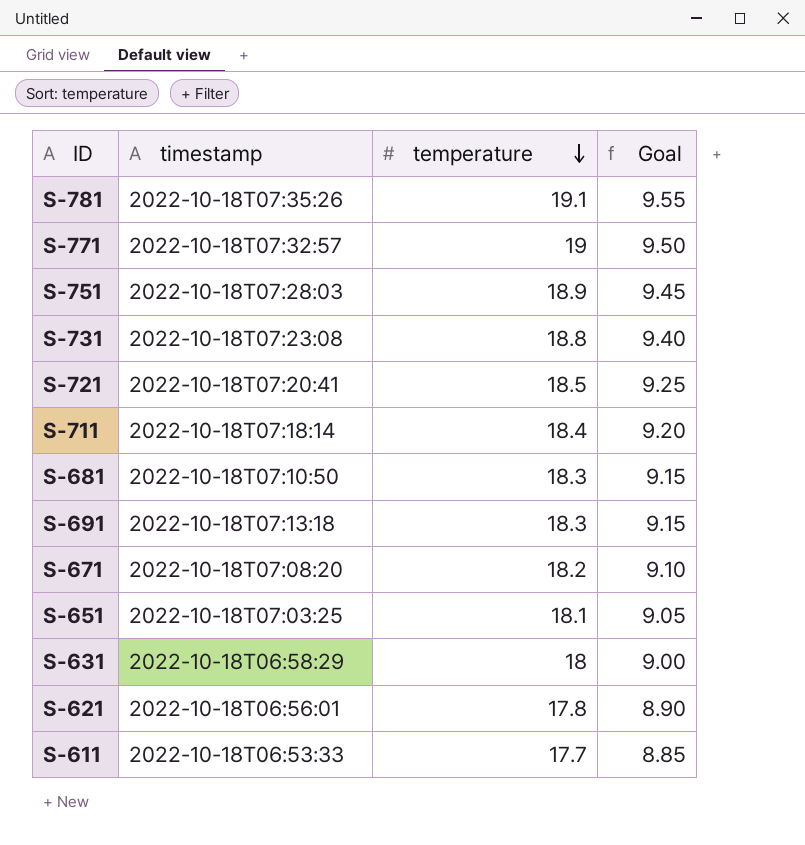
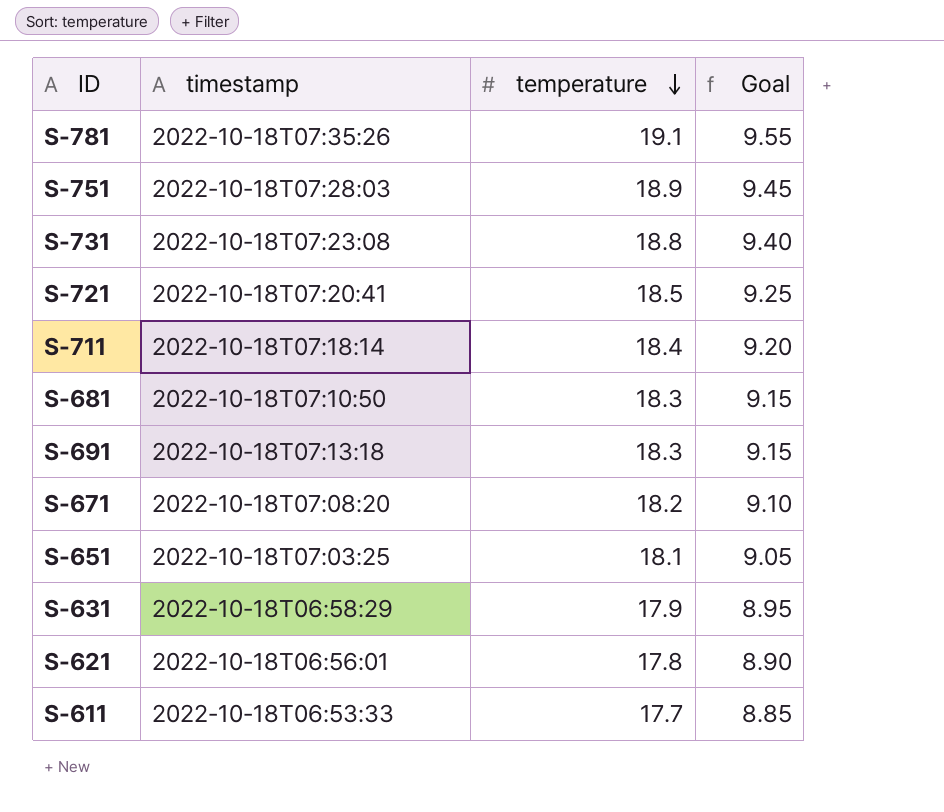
row S-771: 2022-10-18T07:32:57 | 19 | 9.50 -> none
S-631 | temperature: 18 -> 17.9
S-631 | Goal: 9.00 -> 8.95

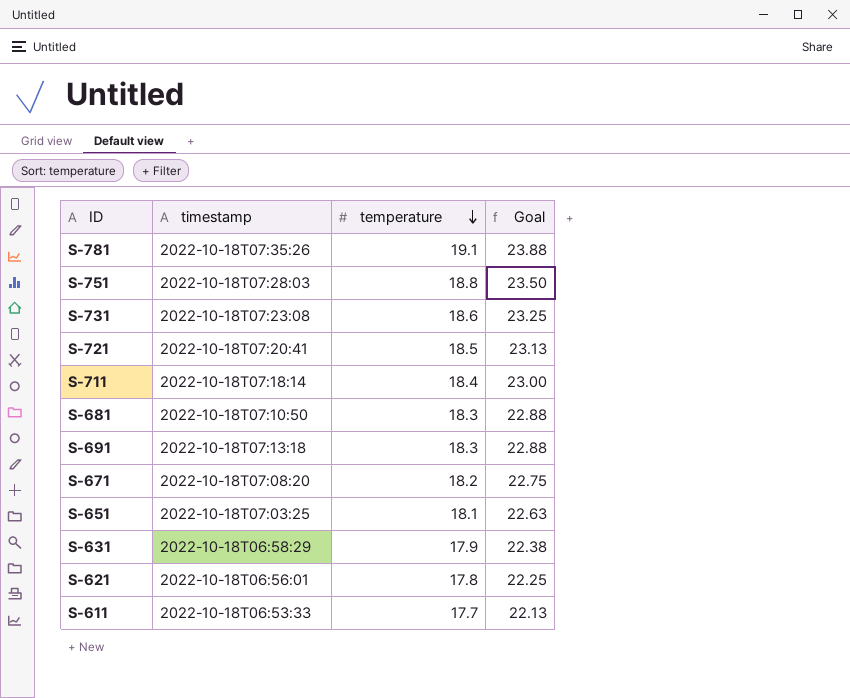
column Goal | formula: [temperature] * 0.5 -> [temperature] * 1.25
S-751 | temperature: 18.9 -> 18.8
S-731 | temperature: 18.8 -> 18.6

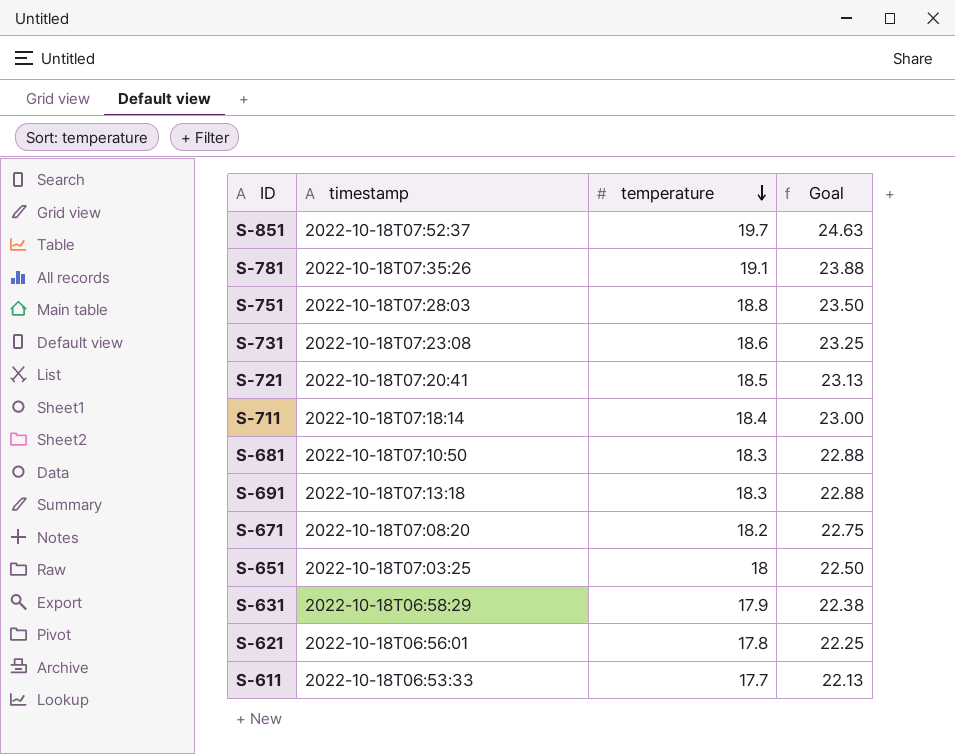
row S-851: none -> 2022-10-18T07:52:37 | 19.7 | 24.63
S-651 | temperature: 18.1 -> 18
S-651 | Goal: 22.63 -> 22.50

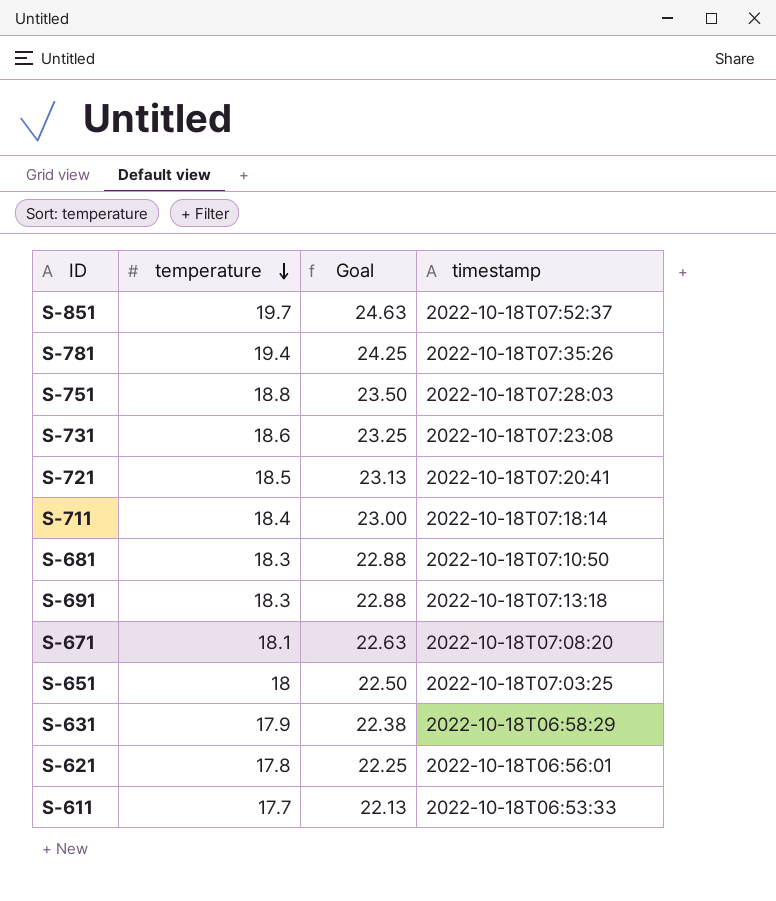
column timestamp | position: 2 -> 4
S-781 | temperature: 19.1 -> 19.4
S-781 | Goal: 23.88 -> 24.25
S-671 | temperature: 18.2 -> 18.1
S-671 | Goal: 22.75 -> 22.63

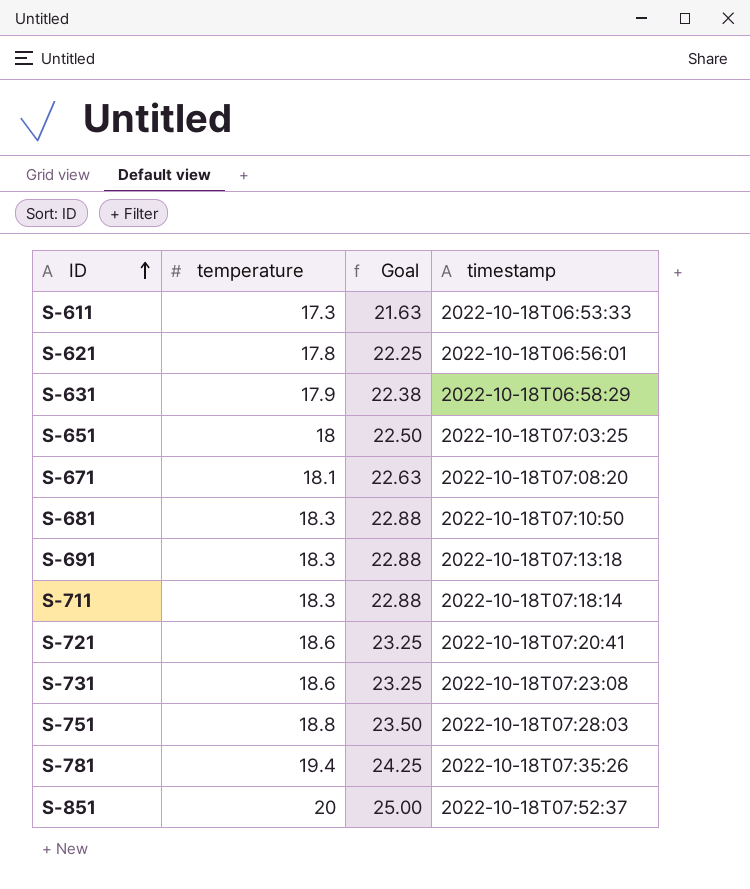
row order: temperature descending -> ID ascending
S-611 | temperature: 17.7 -> 17.3
S-611 | Goal: 22.13 -> 21.63
S-711 | temperature: 18.4 -> 18.3
S-711 | Goal: 23.00 -> 22.88
S-721 | temperature: 18.5 -> 18.6
S-721 | Goal: 23.13 -> 23.25
S-851 | temperature: 19.7 -> 20
S-851 | Goal: 24.63 -> 25.00

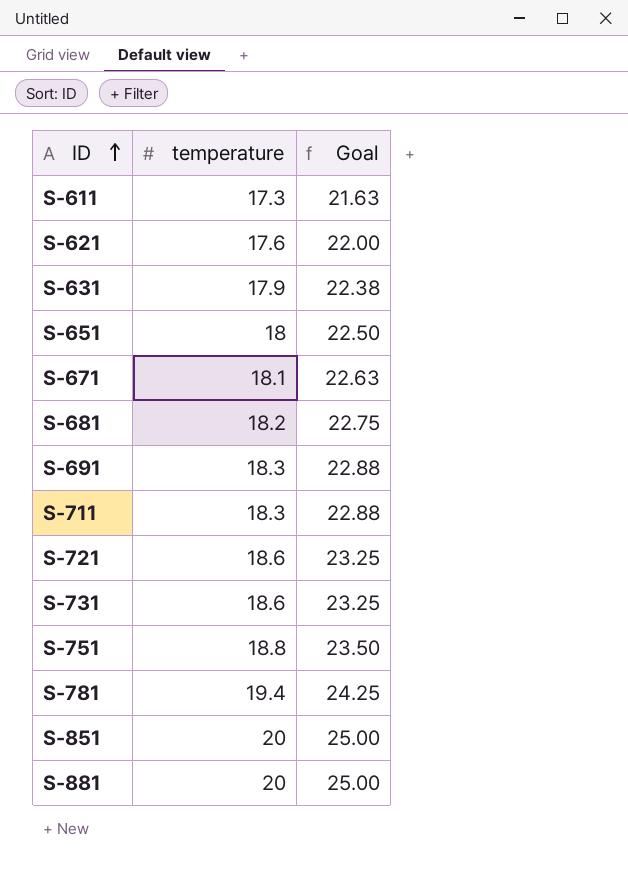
column timestamp | position: 4 -> none
S-621 | temperature: 17.8 -> 17.6
S-621 | Goal: 22.25 -> 22.00
S-681 | temperature: 18.3 -> 18.2
S-681 | Goal: 22.88 -> 22.75
row S-881: none -> 20 | 25.00

